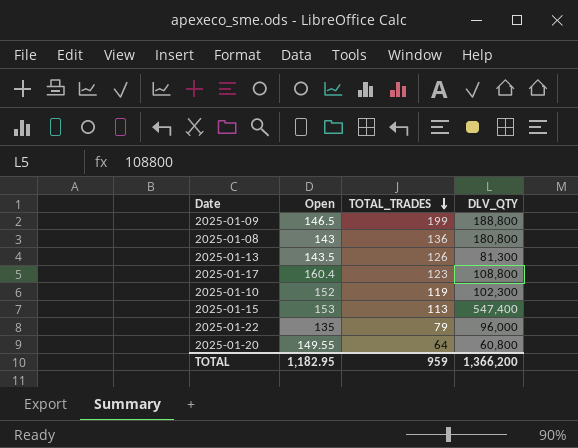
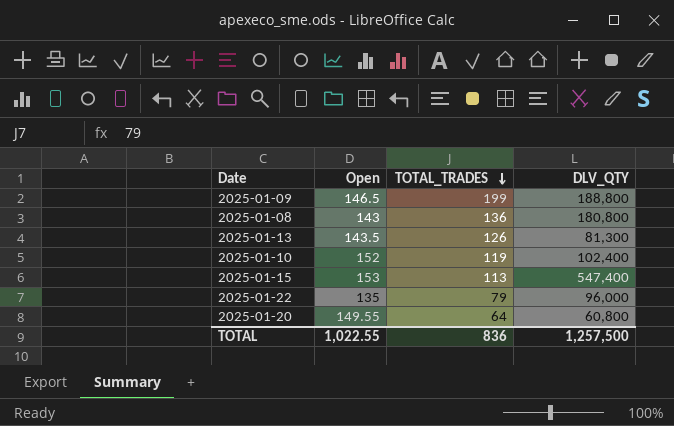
row 2025-01-17: 160.4 | 123 | 108,800 -> none
2025-01-10 | DLV_QTY: 102,300 -> 102,400
TOTAL | Open: 1,182.95 -> 1,022.55
TOTAL | TOTAL_TRADES: 959 -> 836
TOTAL | DLV_QTY: 1,366,200 -> 1,257,500

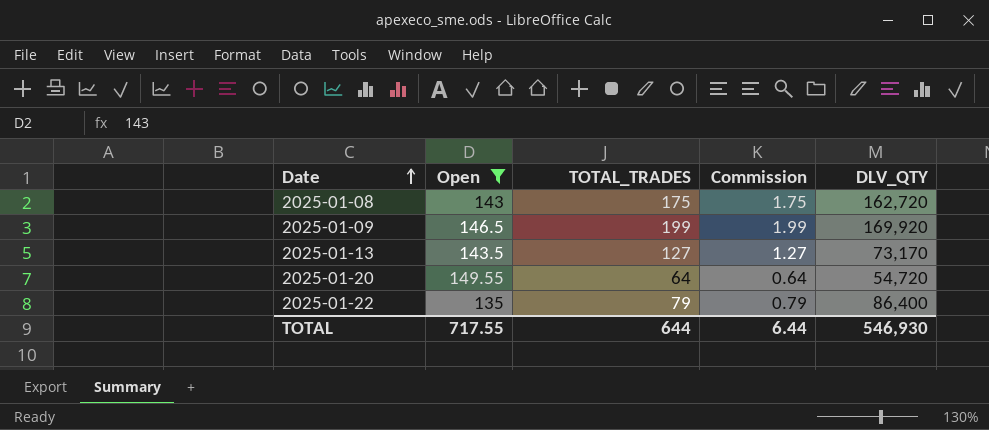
filter: none -> Open <= 149.55
row order: TOTAL_TRADES descending -> Date ascending
column Commission | formula: none -> [TOTAL_TRADES] * 0.01
2025-01-08 | TOTAL_TRADES: 136 -> 175
2025-01-08 | DLV_QTY: 180,800 -> 162,720
2025-01-09 | DLV_QTY: 188,800 -> 169,920
2025-01-13 | TOTAL_TRADES: 126 -> 127
2025-01-13 | DLV_QTY: 81,300 -> 73,170
2025-01-20 | DLV_QTY: 60,800 -> 54,720
2025-01-22 | DLV_QTY: 96,000 -> 86,400
TOTAL | Open: 1,022.55 -> 717.55
TOTAL | TOTAL_TRADES: 836 -> 644
TOTAL | DLV_QTY: 1,257,500 -> 546,930

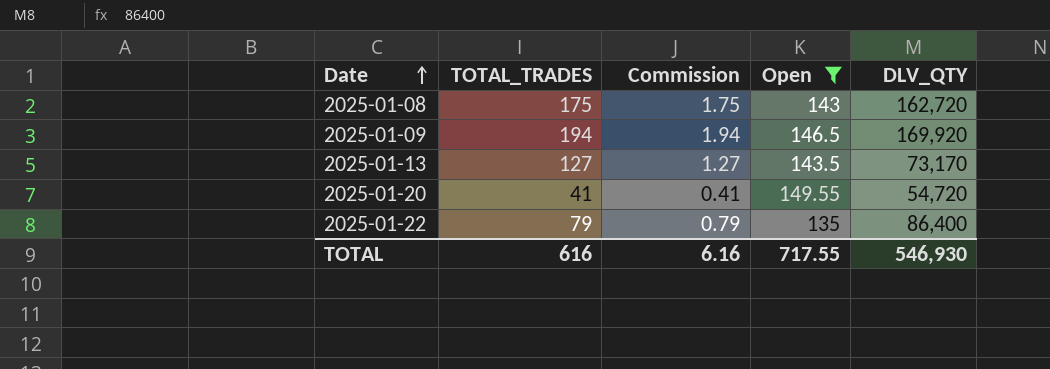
column Open | position: 2 -> 4
2025-01-09 | TOTAL_TRADES: 199 -> 194
2025-01-09 | Commission: 1.99 -> 1.94
2025-01-20 | TOTAL_TRADES: 64 -> 41
2025-01-20 | Commission: 0.64 -> 0.41
TOTAL | TOTAL_TRADES: 644 -> 616
TOTAL | Commission: 6.44 -> 6.16

